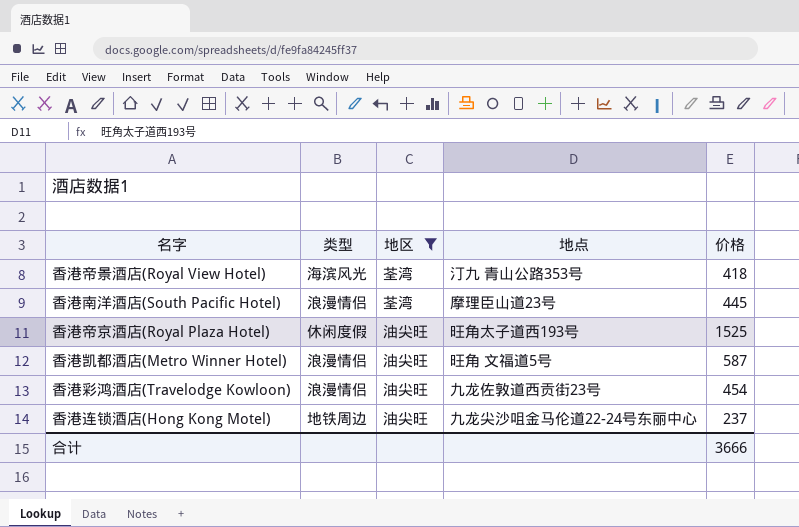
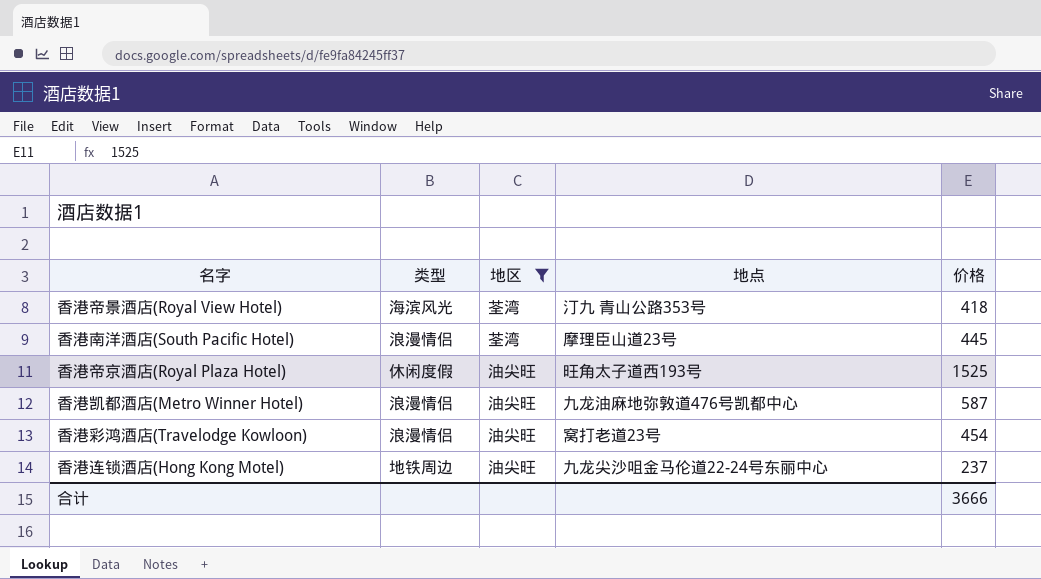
香港凯都酒店(Metro Winner Hotel) | 地点: 旺角 文福道5号 -> 九龙油麻地弥敦道476号凯都中心
香港彩鸿酒店(Travelodge Kowloon) | 地点: 九龙佐敦道西贡街23号 -> 窝打老道23号

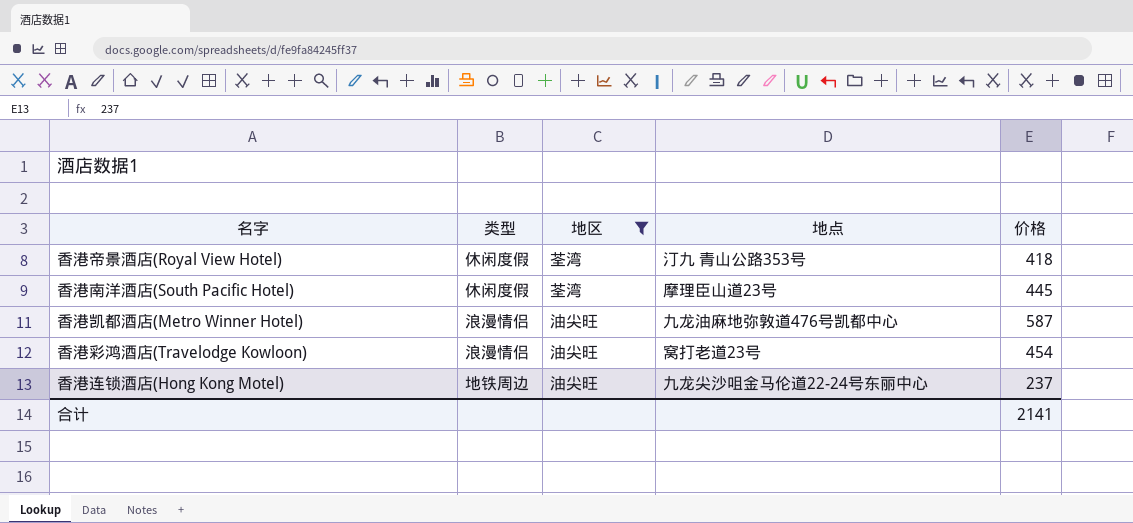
row 香港帝京酒店(Royal Plaza Hotel): 休闲度假 | 油尖旺 | 旺角太子道西193号 | 1525 -> none
香港帝景酒店(Royal View Hotel) | 类型: 海滨风光 -> 休闲度假
香港南洋酒店(South Pacific Hotel) | 类型: 浪漫情侣 -> 休闲度假
合计 | 价格: 3666 -> 2141

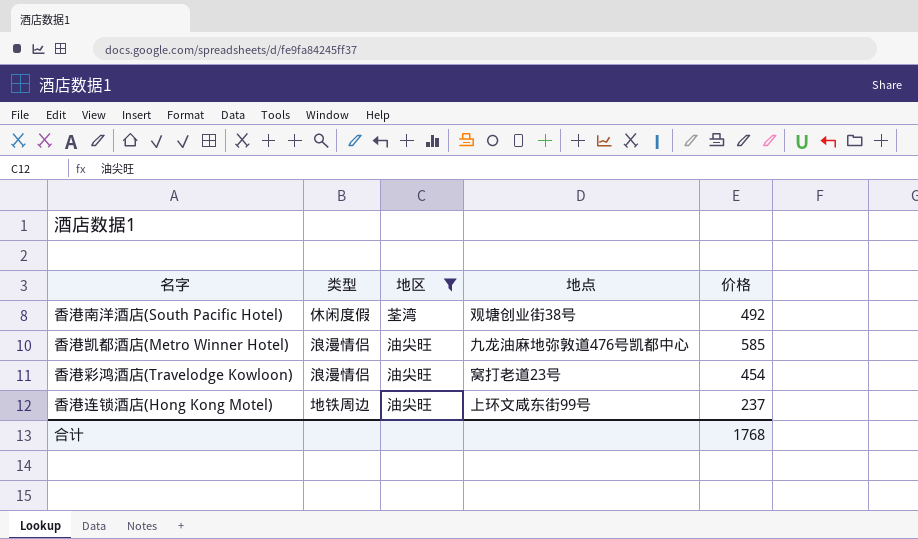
row 香港帝景酒店(Royal View Hotel): 休闲度假 | 荃湾 | 汀九 青山公路353号 | 418 -> none
香港南洋酒店(South Pacific Hotel) | 地点: 摩理臣山道23号 -> 观塘创业街38号
香港南洋酒店(South Pacific Hotel) | 价格: 445 -> 492
香港凯都酒店(Metro Winner Hotel) | 价格: 587 -> 585
香港连锁酒店(Hong Kong Motel) | 地点: 九龙尖沙咀金马伦道22-24号东丽中心 -> 上环文咸东街99号
合计 | 价格: 2141 -> 1768

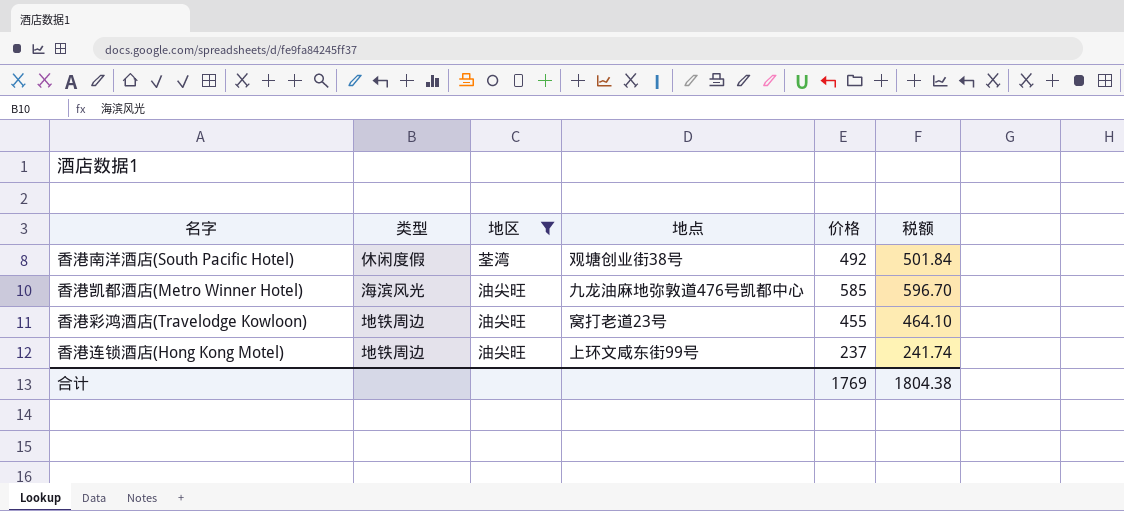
column 税额 | formula: none -> [价格] * 1.02
香港凯都酒店(Metro Winner Hotel) | 类型: 浪漫情侣 -> 海滨风光
香港彩鸿酒店(Travelodge Kowloon) | 类型: 浪漫情侣 -> 地铁周边
香港彩鸿酒店(Travelodge Kowloon) | 价格: 454 -> 455
合计 | 价格: 1768 -> 1769

